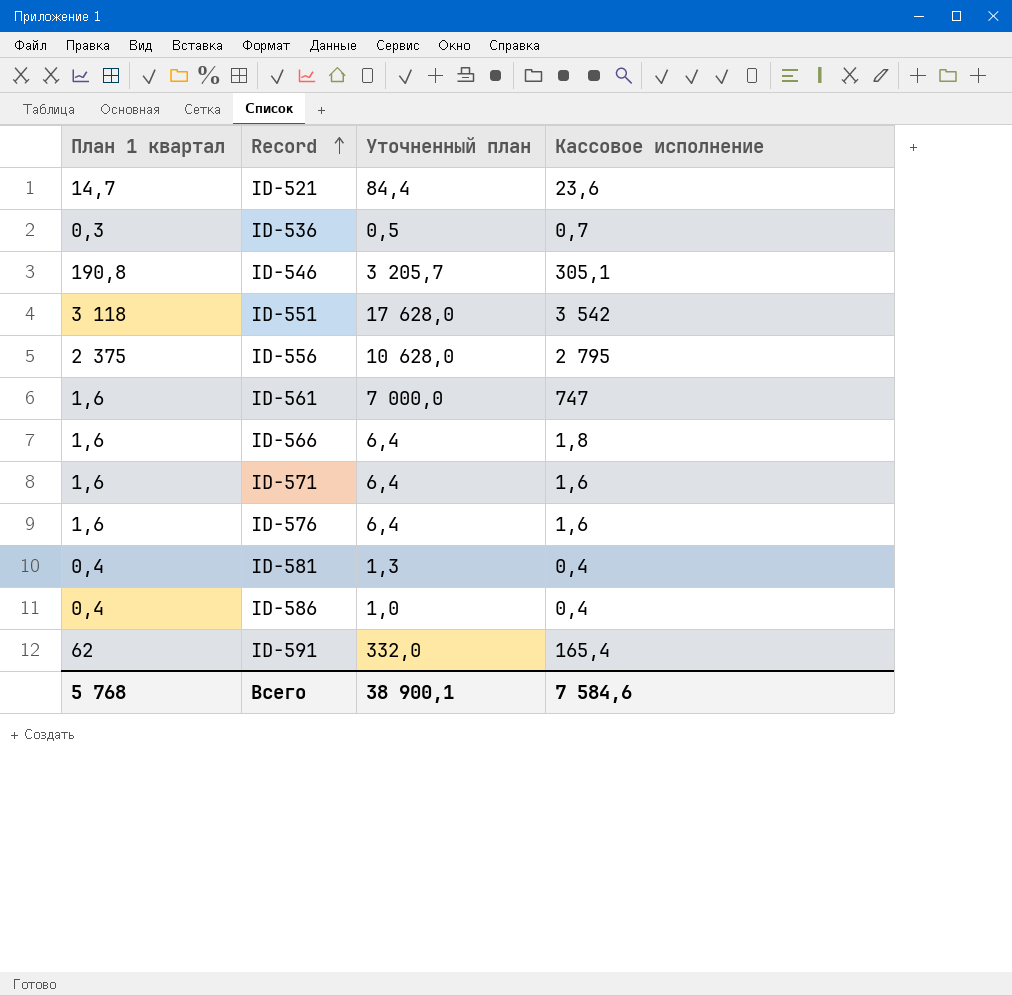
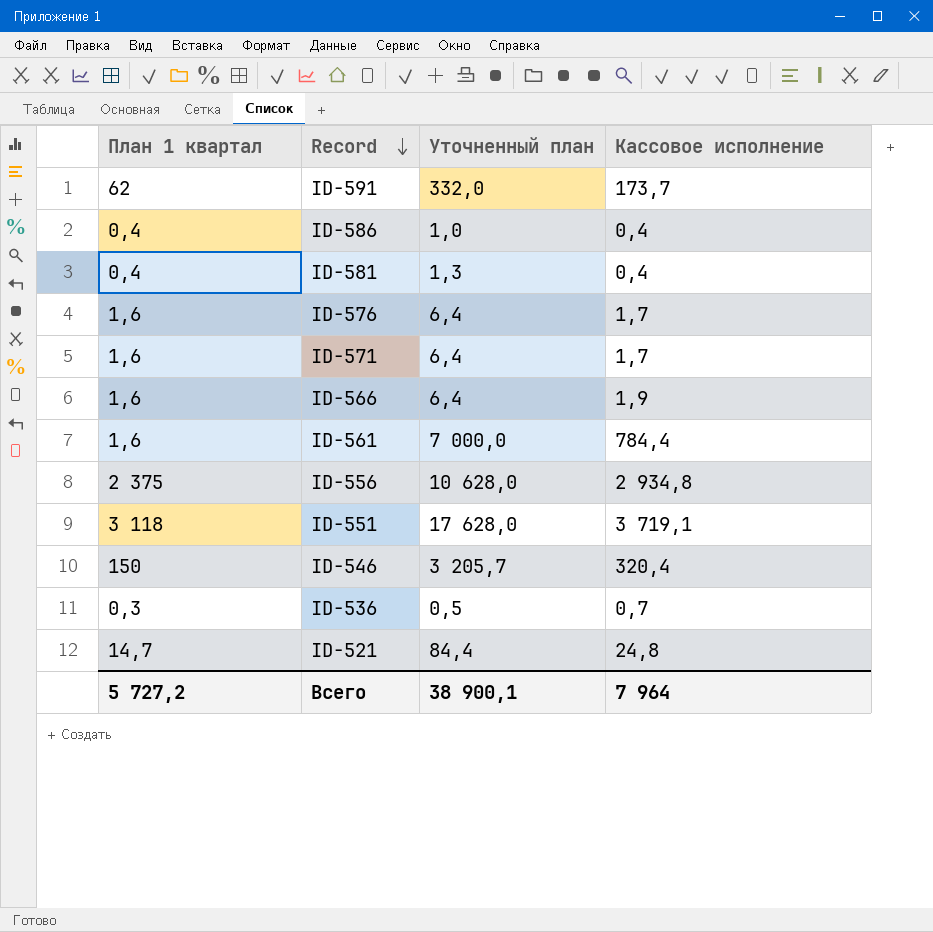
row order: Record ascending -> Record descending
ID-591 | Кассовое исполнение: 165,4 -> 173,7
ID-576 | Кассовое исполнение: 1,6 -> 1,7
ID-571 | Кассовое исполнение: 1,6 -> 1,7
ID-566 | Кассовое исполнение: 1,8 -> 1,9
ID-561 | Кассовое исполнение: 747 -> 784,4
ID-556 | Кассовое исполнение: 2 795 -> 2 934,8
ID-551 | Кассовое исполнение: 3 542 -> 3 719,1
ID-546 | План 1 квартал: 190,8 -> 150
ID-546 | Кассовое исполнение: 305,1 -> 320,4
ID-521 | Кассовое исполнение: 23,6 -> 24,8
Всего | План 1 квартал: 5 768 -> 5 727,2
Всего | Кассовое исполнение: 7 584,6 -> 7 964

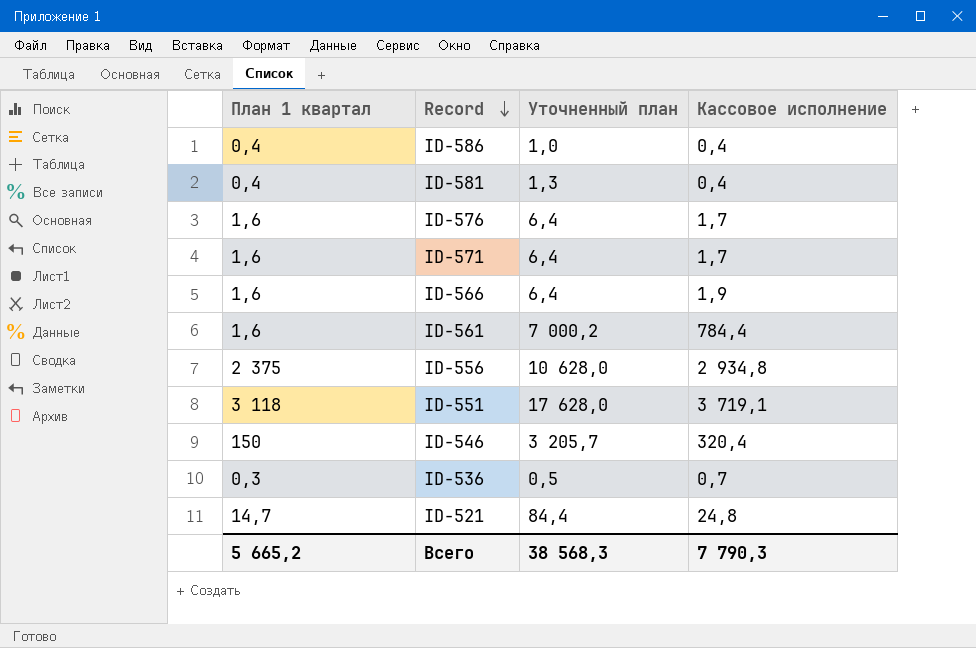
row ID-591: 62 | 332,0 | 173,7 -> none
ID-561 | Уточненный план: 7 000,0 -> 7 000,2
Всего | План 1 квартал: 5 727,2 -> 5 665,2
Всего | Уточненный план: 38 900,1 -> 38 568,3
Всего | Кассовое исполнение: 7 964 -> 7 790,3

